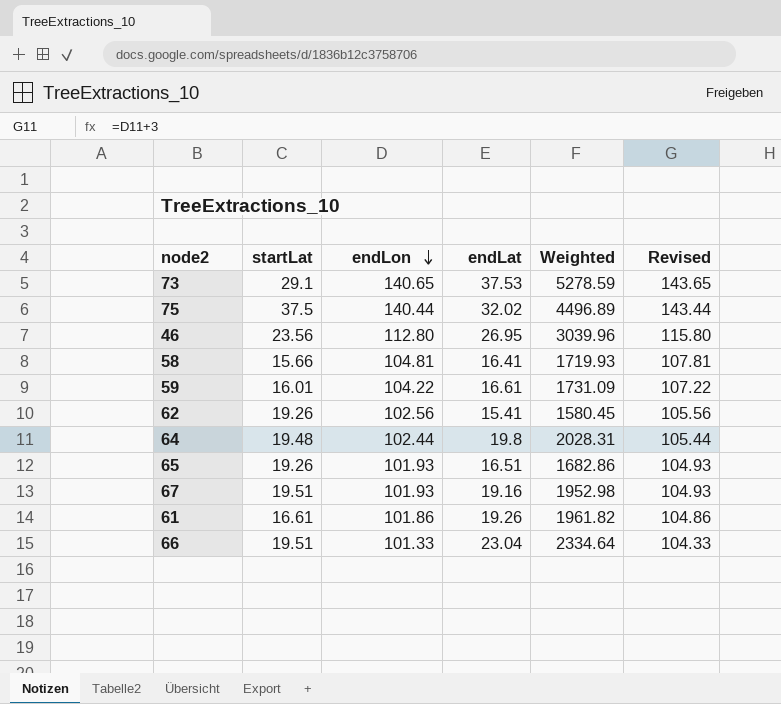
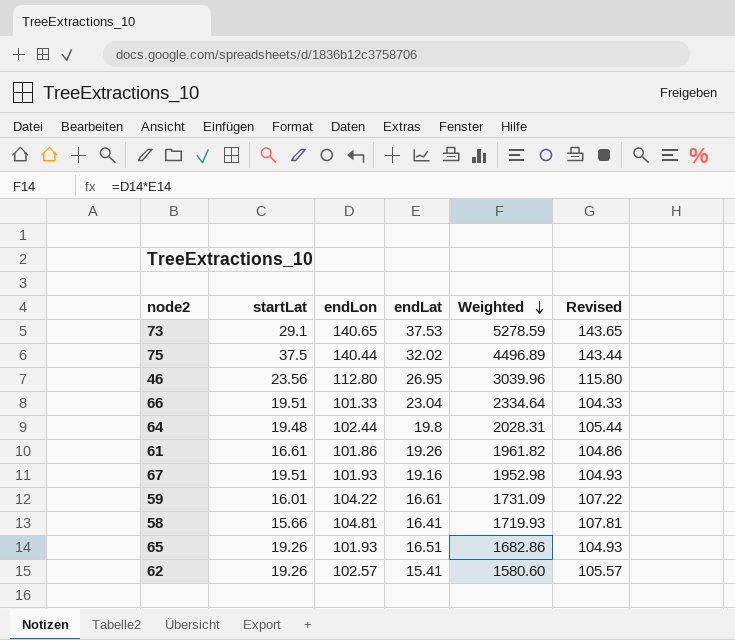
row order: endLon descending -> Weighted descending
62 | endLon: 102.56 -> 102.57
62 | Weighted: 1580.45 -> 1580.60
62 | Revised: 105.56 -> 105.57

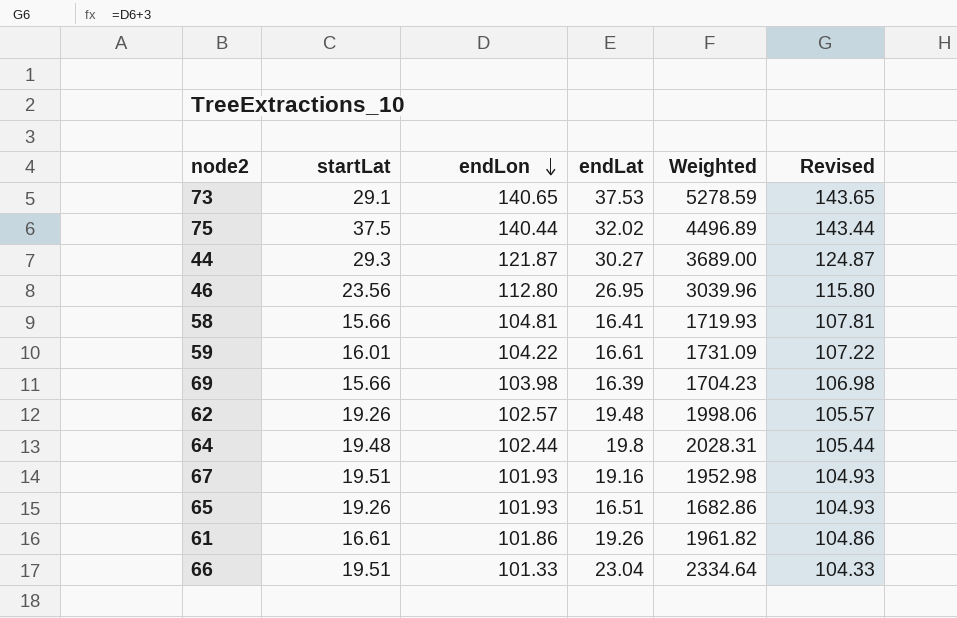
row order: Weighted descending -> endLon descending
row 44: none -> 29.3 | 121.87 | 30.27 | 3689.00 | 124.87
row 69: none -> 15.66 | 103.98 | 16.39 | 1704.23 | 106.98
62 | endLat: 15.41 -> 19.48
62 | Weighted: 1580.60 -> 1998.06

